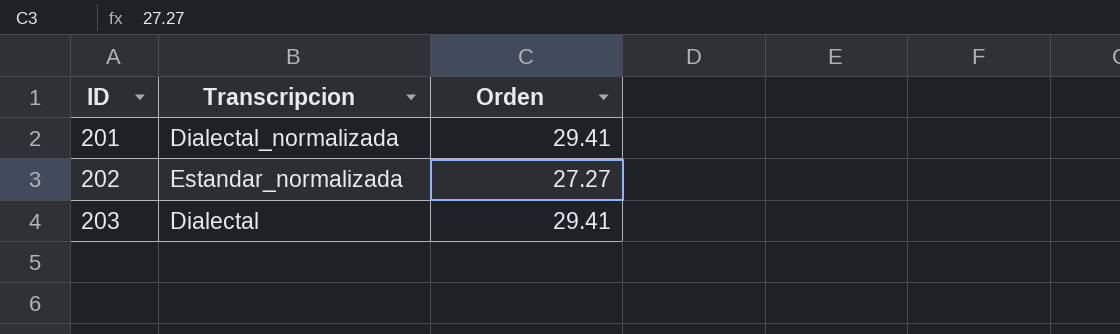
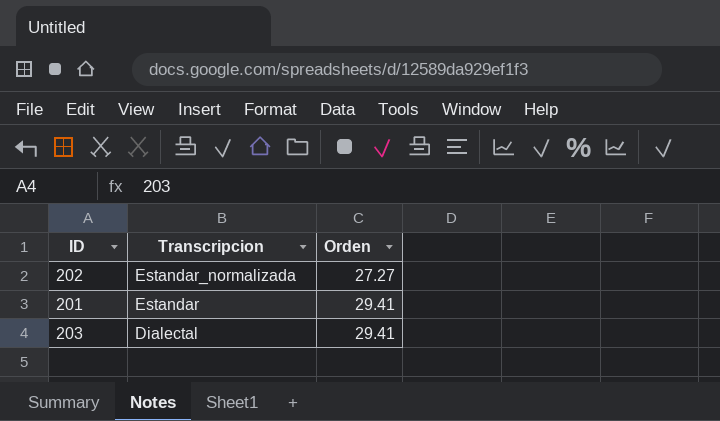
row order: ID ascending -> Transcripcion descending
201 | Transcripcion: Dialectal_normalizada -> Estandar

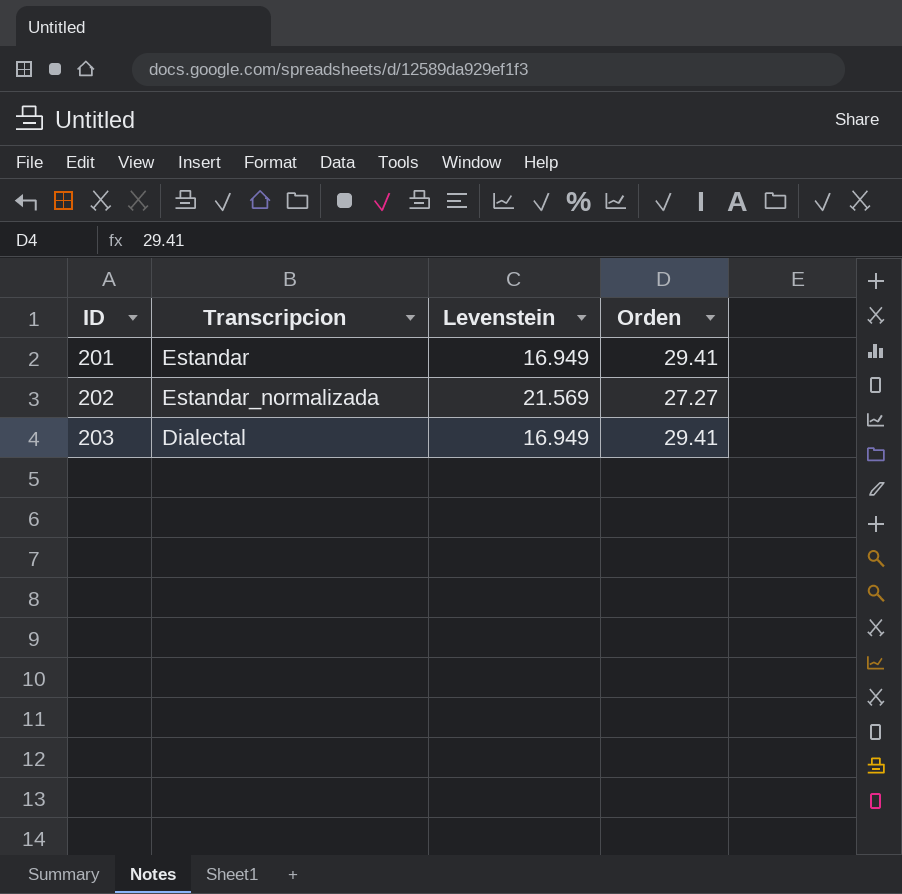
row order: Transcripcion descending -> ID ascending
column Levenstein | position: none -> 3

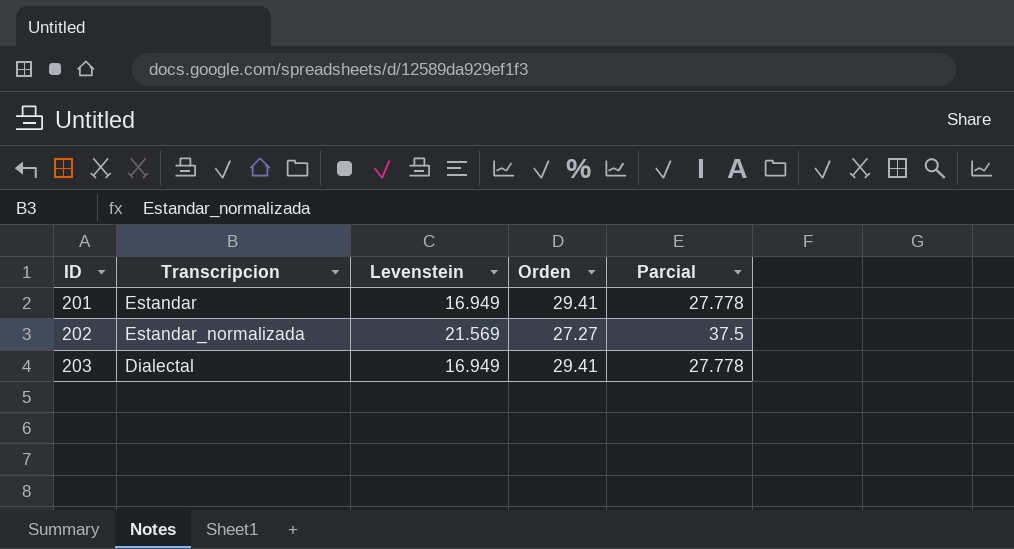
column Parcial | position: none -> 5

